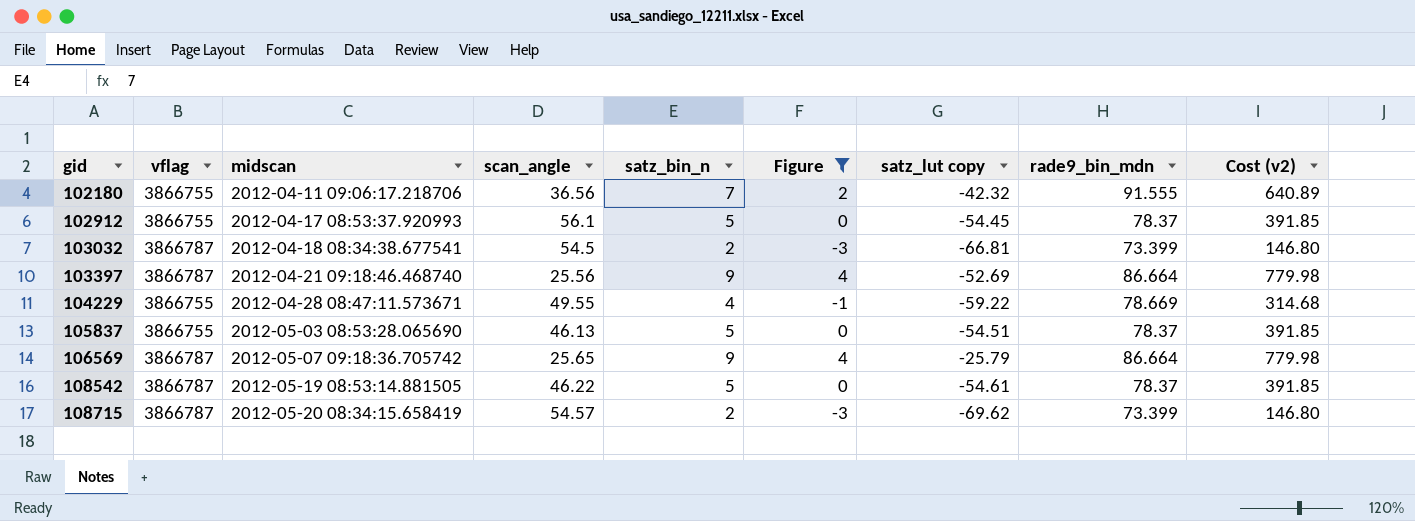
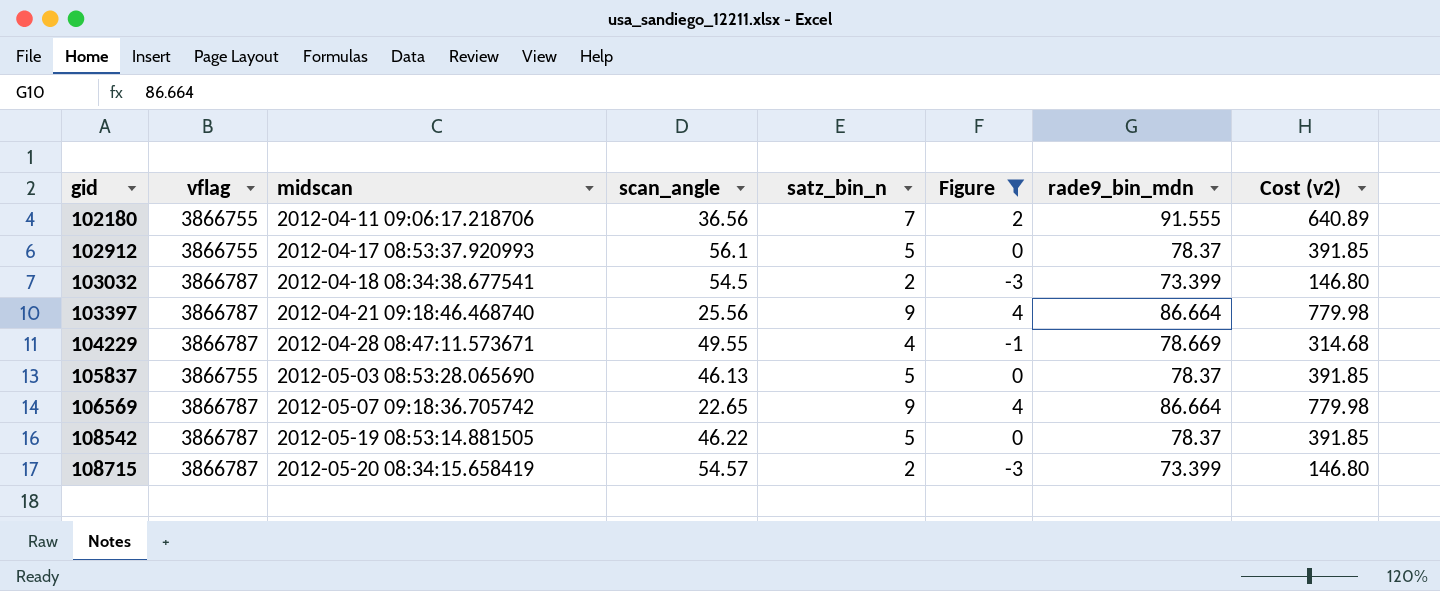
column satz_lut copy | position: 7 -> none
104229 | vflag: 3866755 -> 3866787
106569 | scan_angle: 25.65 -> 22.65

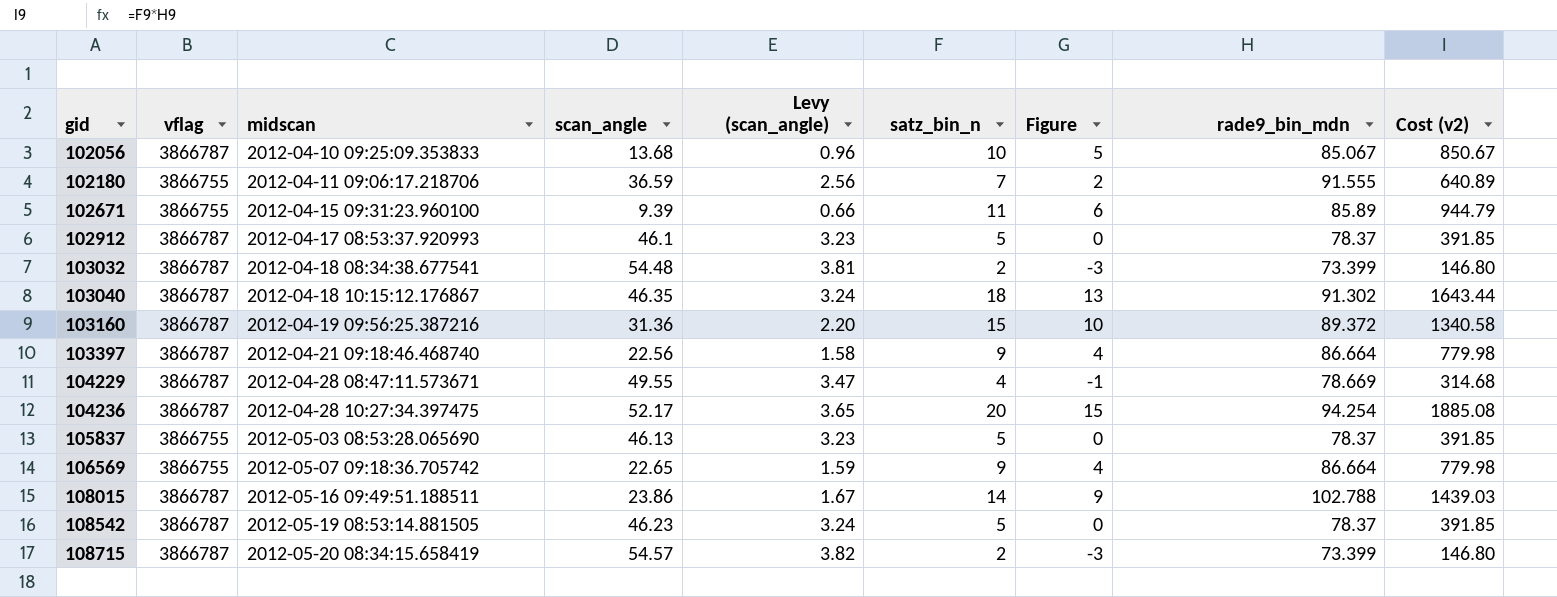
filter: Figure <= 4 -> none
column Levy (scan_angle) | formula: none -> [scan_angle] * 0.07
102180 | scan_angle: 36.56 -> 36.59
102912 | vflag: 3866755 -> 3866787
102912 | scan_angle: 56.1 -> 46.1
103032 | scan_angle: 54.5 -> 54.48
103397 | scan_angle: 25.56 -> 22.56
106569 | vflag: 3866787 -> 3866755
108542 | scan_angle: 46.22 -> 46.23

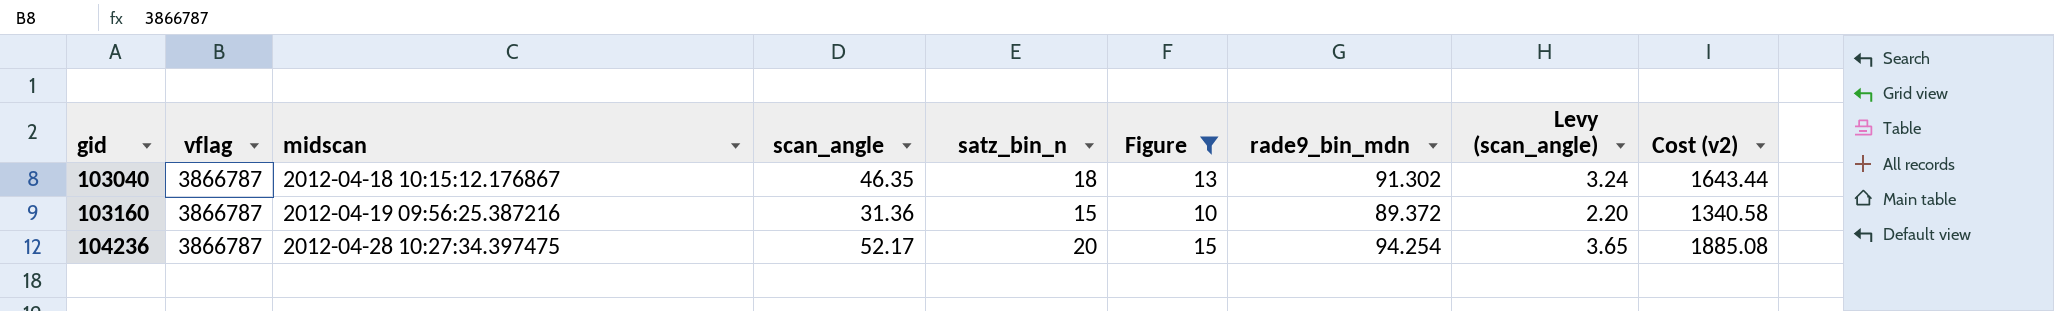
filter: none -> Figure >= 10
column Levy (scan_angle) | position: 5 -> 8

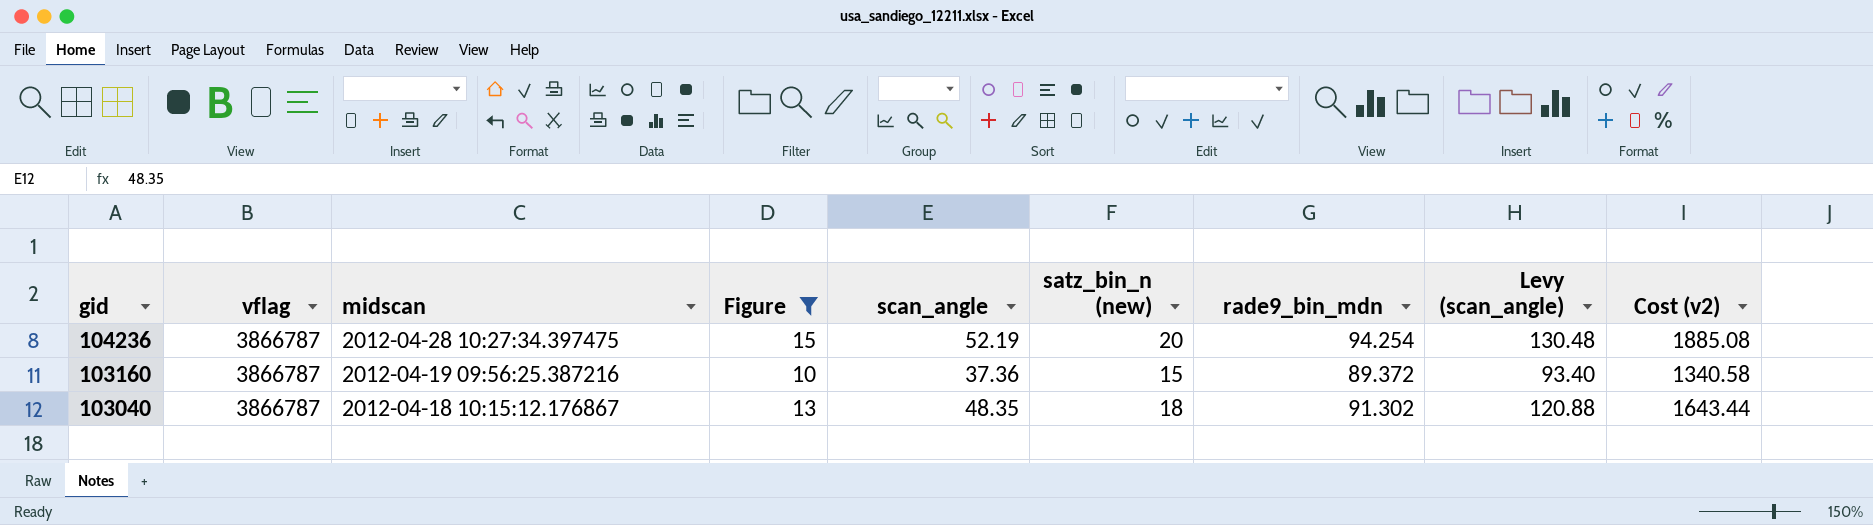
row order: gid ascending -> gid descending
column Figure | position: 6 -> 4
column name: satz_bin_n -> satz_bin_n (new)
column Levy (scan_angle) | formula: [scan_angle] * 0.07 -> [scan_angle] * 2.5
104236 | scan_angle: 52.17 -> 52.19
103160 | scan_angle: 31.36 -> 37.36
103040 | scan_angle: 46.35 -> 48.35

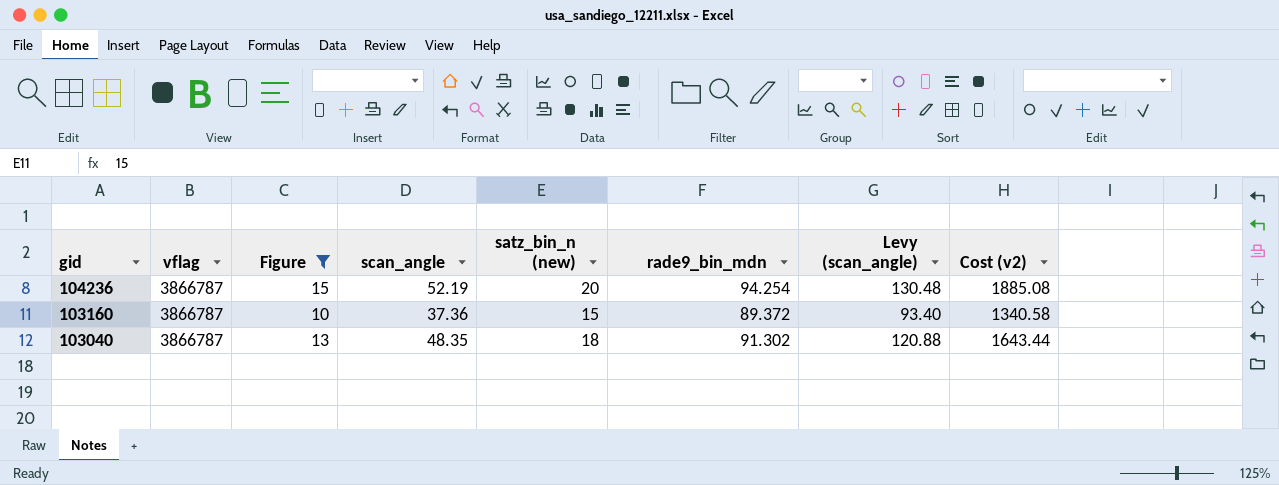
column midscan | position: 3 -> none

